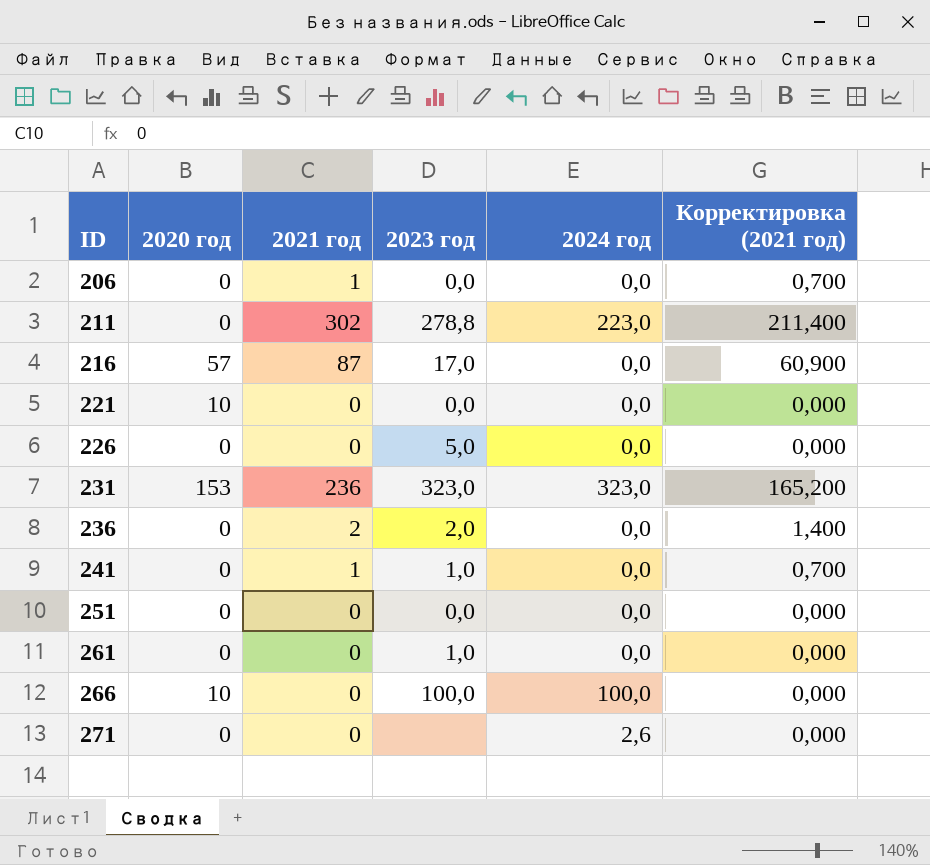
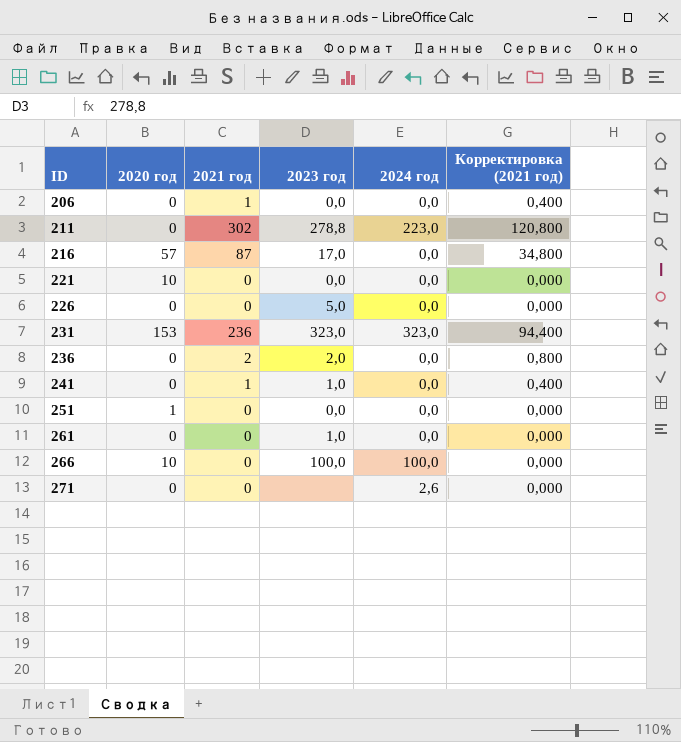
column Корректировка (2021 год) | formula: [2021 год] * 0,7 -> [2021 год] * 0,4
251 | 2020 год: 0 -> 1

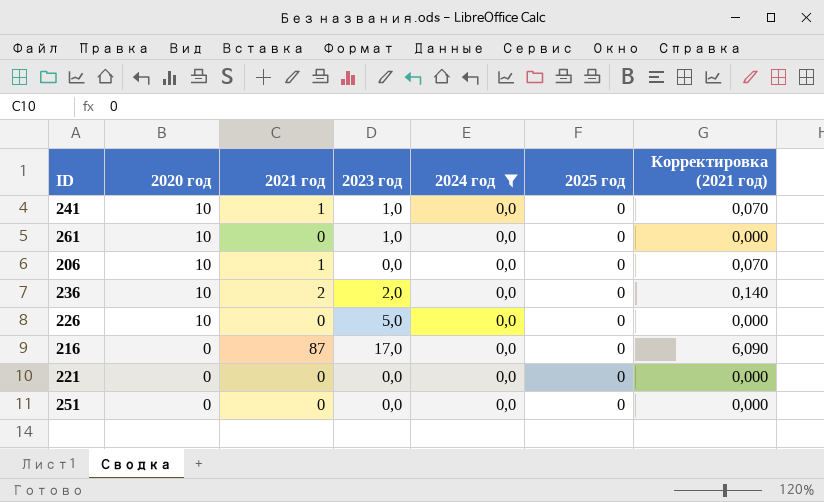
filter: none -> 2024 год = 0,0
row order: ID ascending -> 2020 год descending
column 2025 год | position: none -> 6
column Корректировка (2021 год) | formula: [2021 год] * 0,4 -> [2021 год] * 0,07
241 | 2020 год: 0 -> 10
261 | 2020 год: 0 -> 10
206 | 2020 год: 0 -> 10
236 | 2020 год: 0 -> 10
226 | 2020 год: 0 -> 10
216 | 2020 год: 57 -> 0
221 | 2020 год: 10 -> 0
251 | 2020 год: 1 -> 0

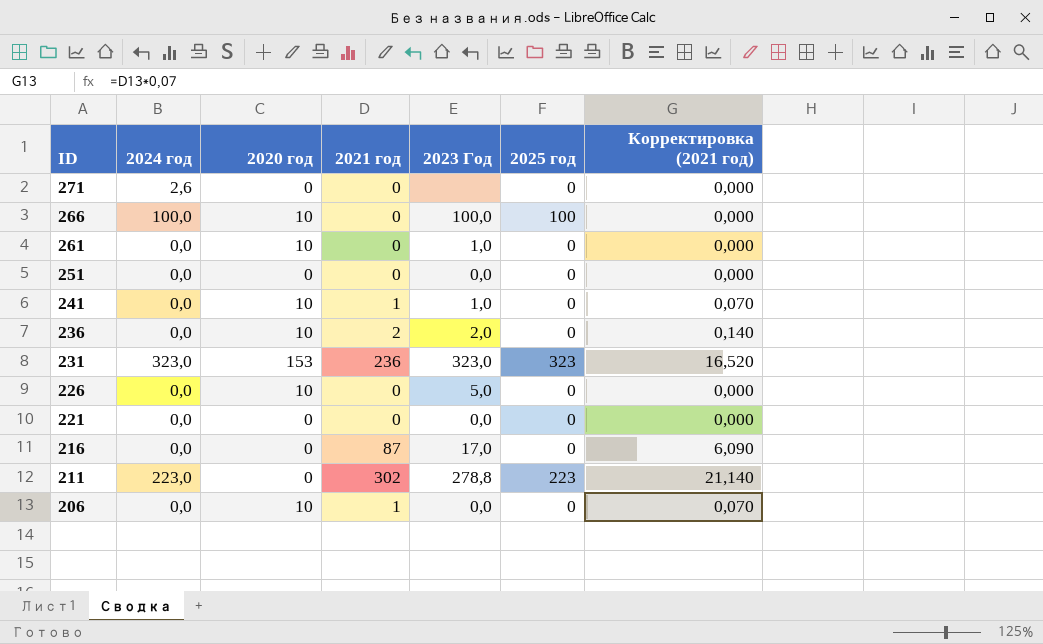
filter: 2024 год = 0,0 -> none
row order: 2020 год descending -> ID descending
column 2024 год | position: 5 -> 2
column name: 2023 год -> 2023 Год

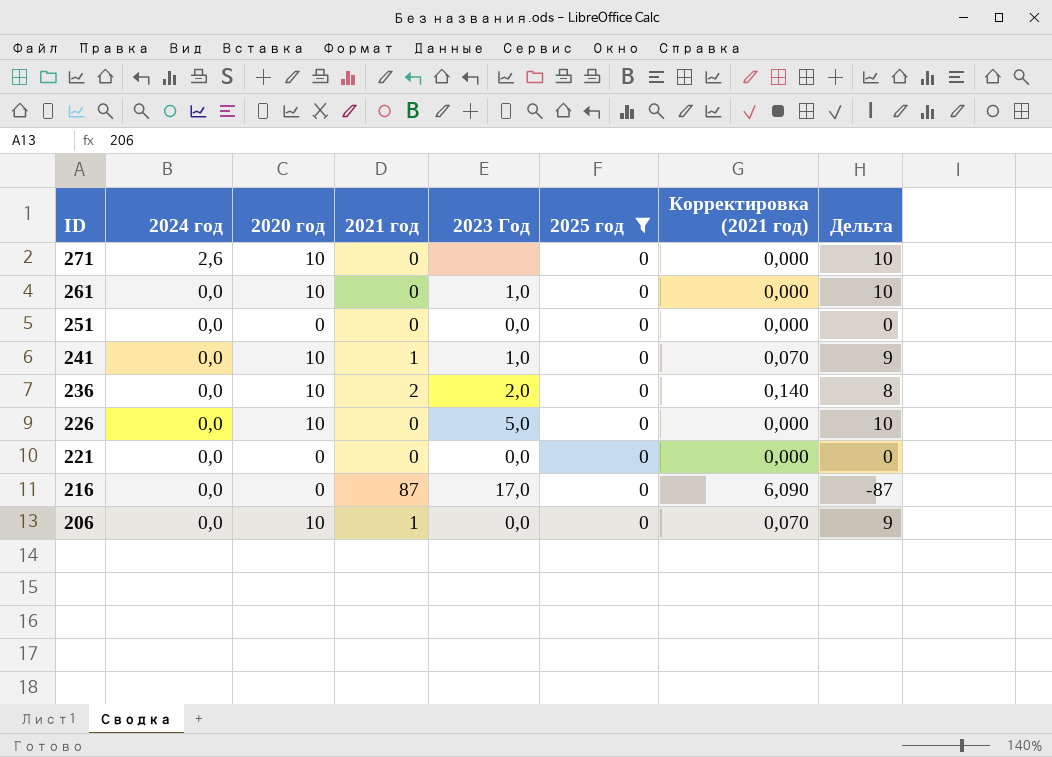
filter: none -> 2025 год = 0
column Дельта | formula: none -> [2020 год] - [2021 год]
271 | 2020 год: 0 -> 10

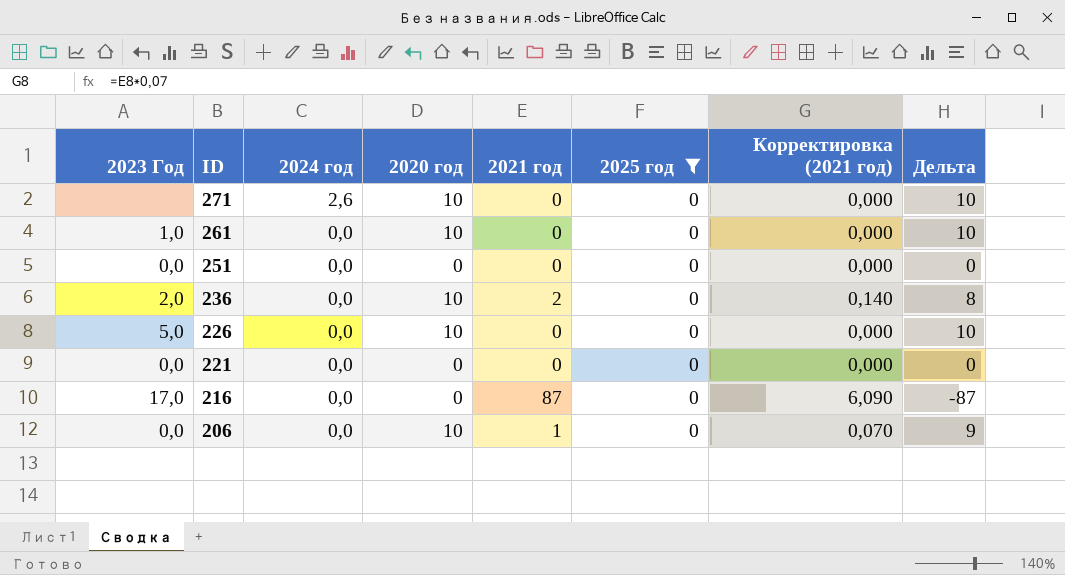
column 2023 Год | position: 5 -> 1
row 241: 0,0 | 10 | 1 | 1,0 | 0 | 0,070 | 9 -> none

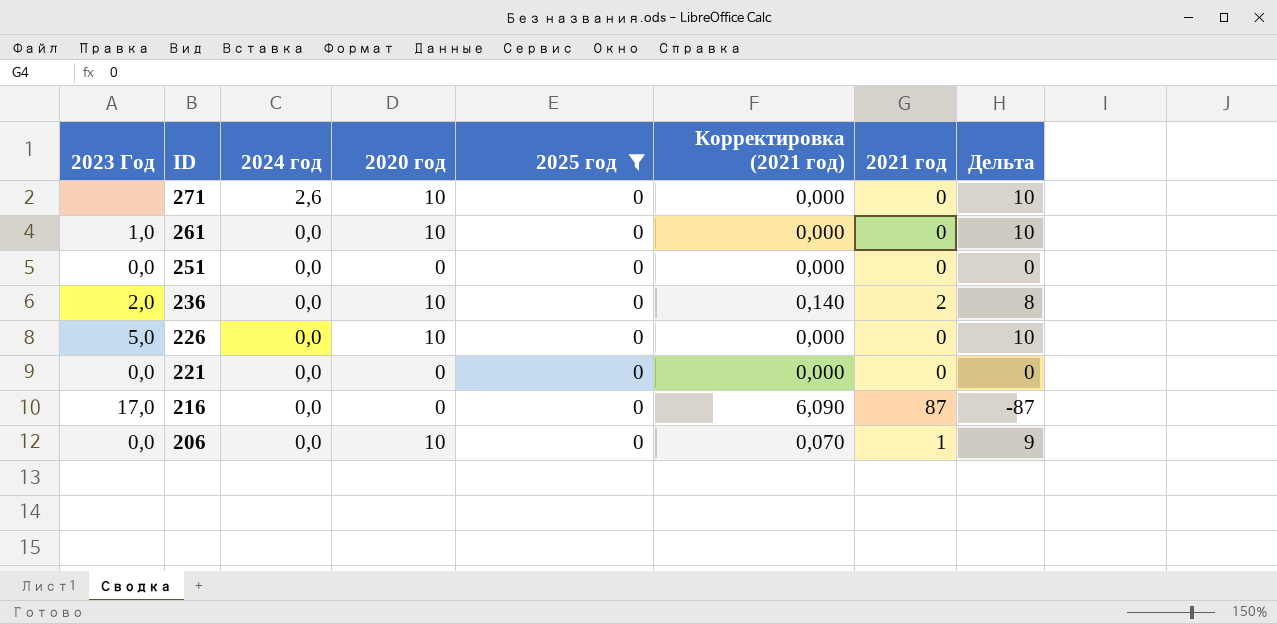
column 2021 год | position: 5 -> 7

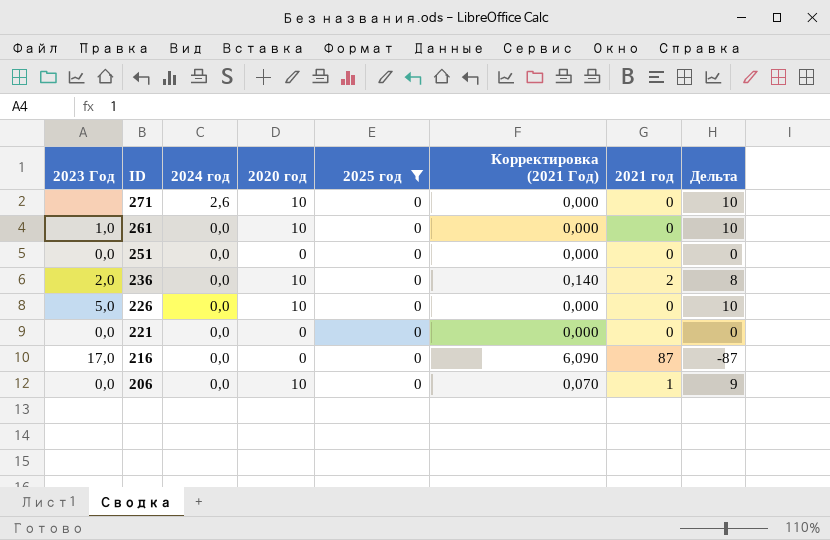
column name: Корректировка (2021 год) -> Корректировка (2021 Год)

